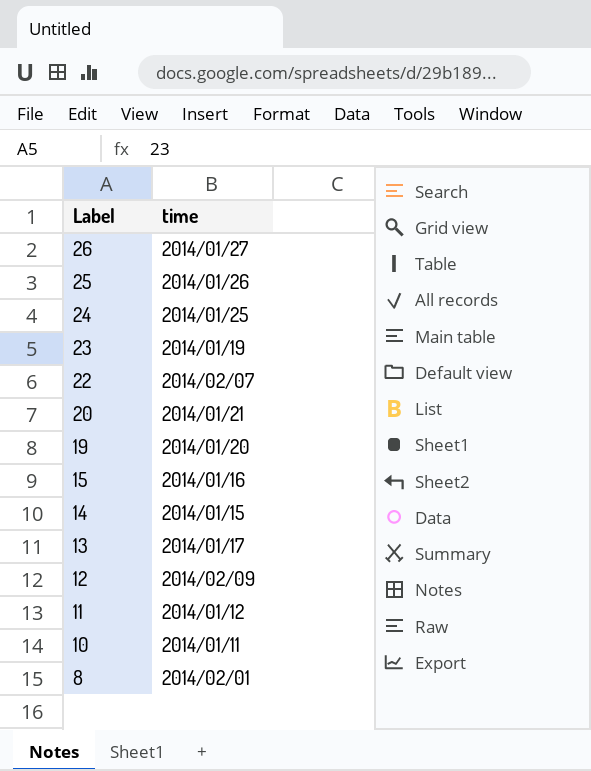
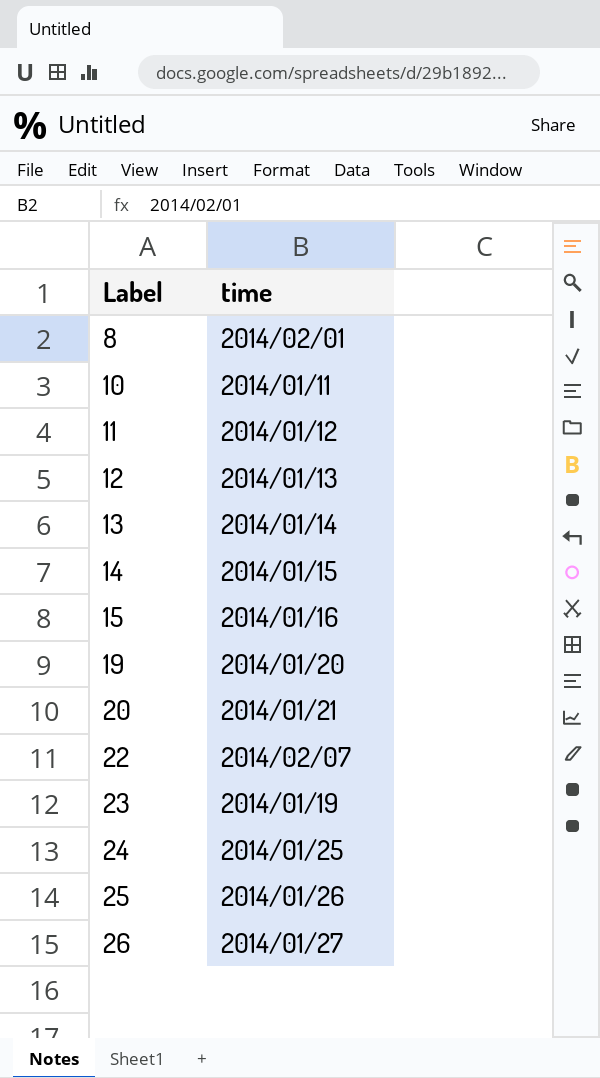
row order: Label descending -> Label ascending
12 | time: 2014/02/09 -> 2014/01/13
13 | time: 2014/01/17 -> 2014/01/14

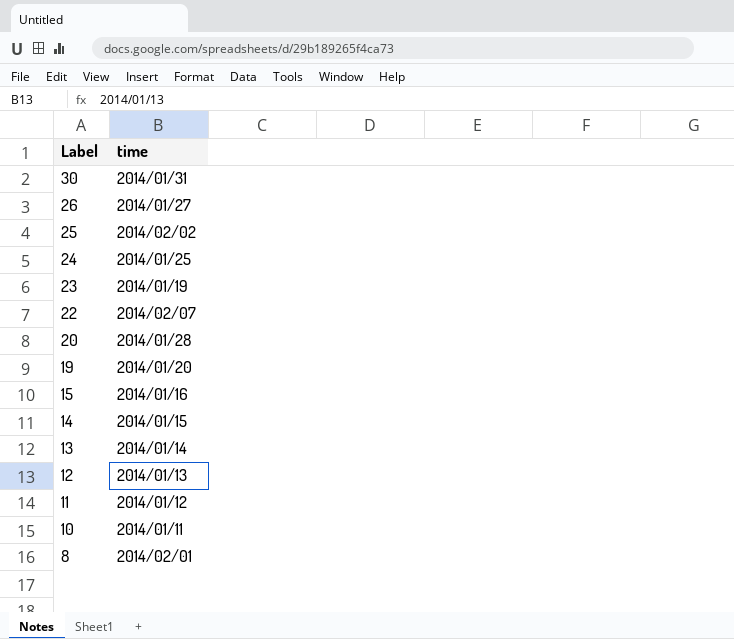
row order: Label ascending -> Label descending
row 30: none -> 2014/01/31
25 | time: 2014/01/26 -> 2014/02/02
20 | time: 2014/01/21 -> 2014/01/28

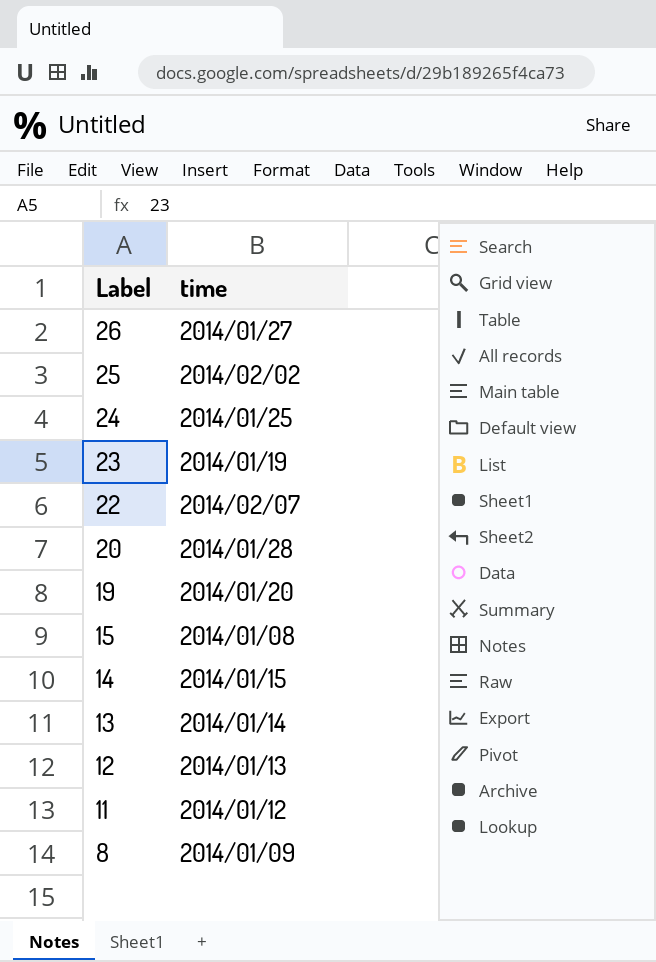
row 30: 2014/01/31 -> none
row 10: 2014/01/11 -> none
15 | time: 2014/01/16 -> 2014/01/08
8 | time: 2014/02/01 -> 2014/01/09

